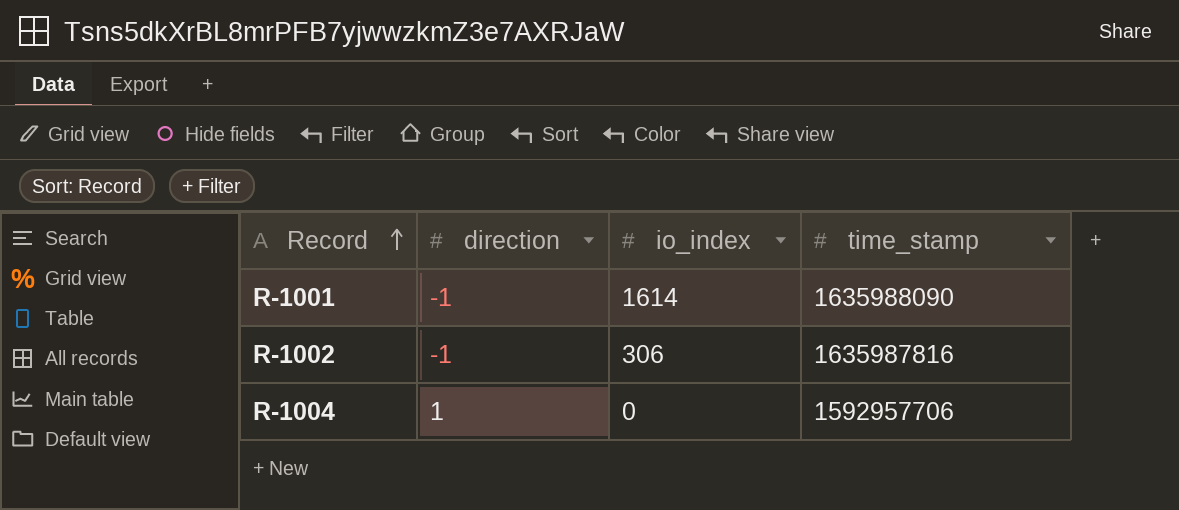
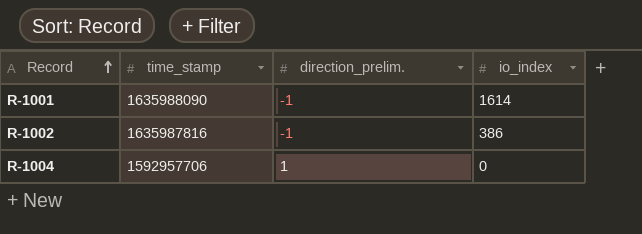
column time_stamp | position: 4 -> 2
column name: direction -> direction_prelim.
R-1002 | io_index: 306 -> 386

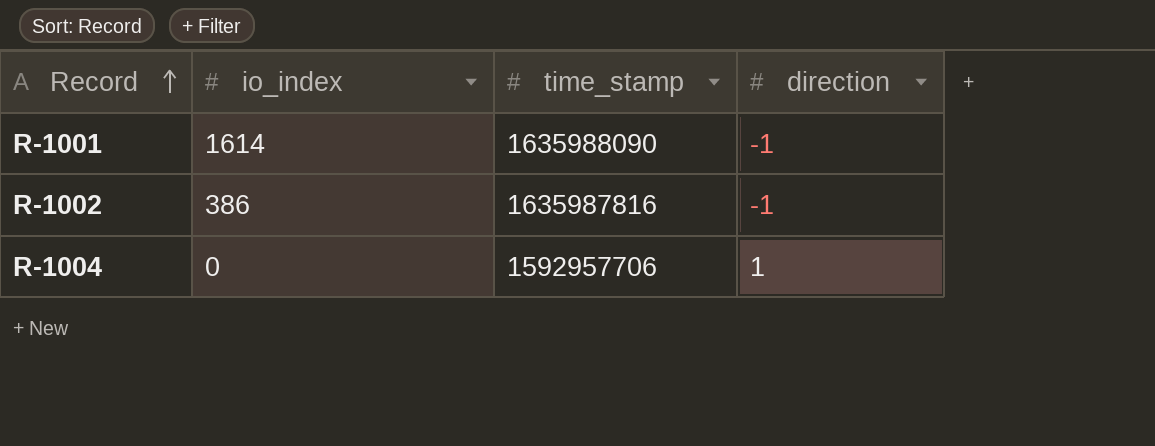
column io_index | position: 4 -> 2
column name: direction_prelim. -> direction

